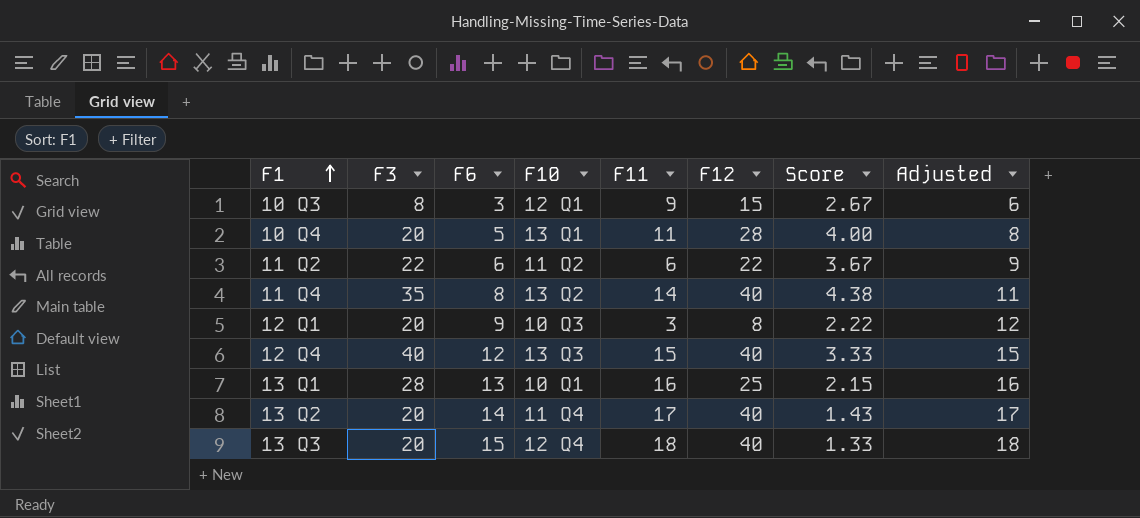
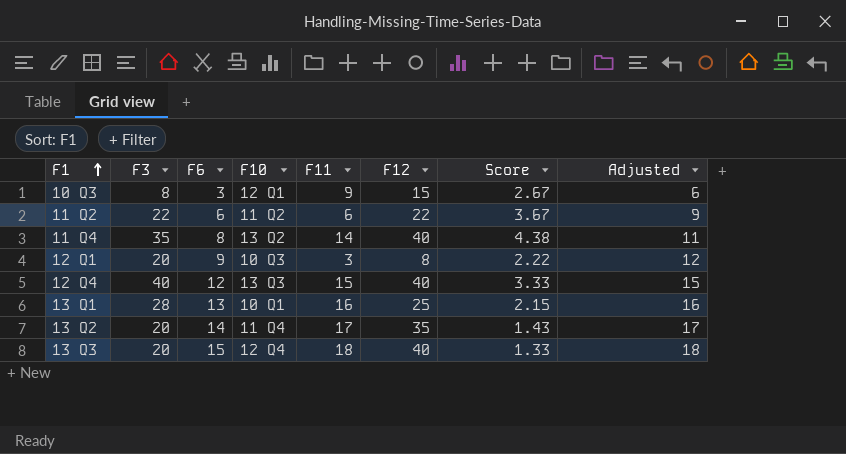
row 10 Q4: 20 | 5 | 13 Q1 | 11 | 28 | 4.00 | 8 -> none
13 Q2 | F12: 40 -> 35

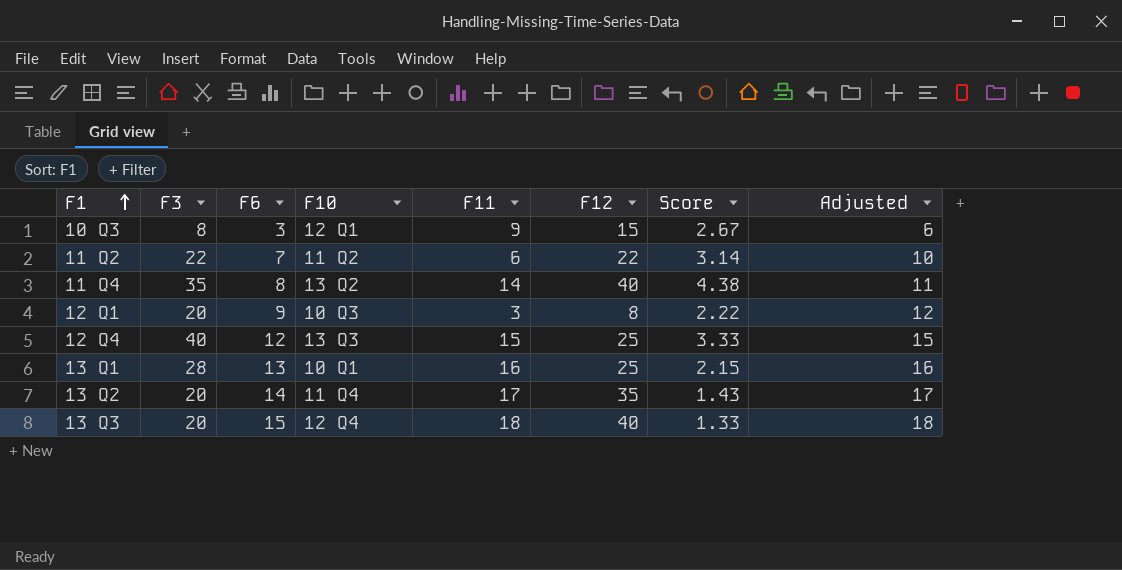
11 Q2 | F6: 6 -> 7
11 Q2 | Score: 3.67 -> 3.14
11 Q2 | Adjusted: 9 -> 10
12 Q4 | F12: 40 -> 25

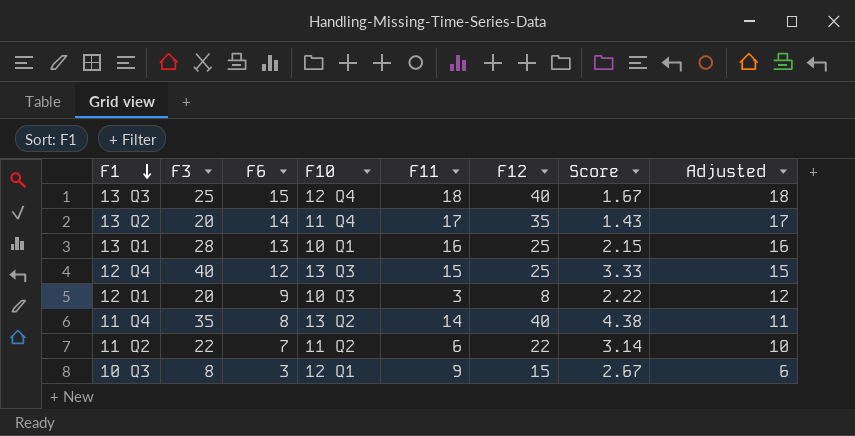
row order: F1 ascending -> F1 descending
13 Q3 | F3: 20 -> 25
13 Q3 | Score: 1.33 -> 1.67

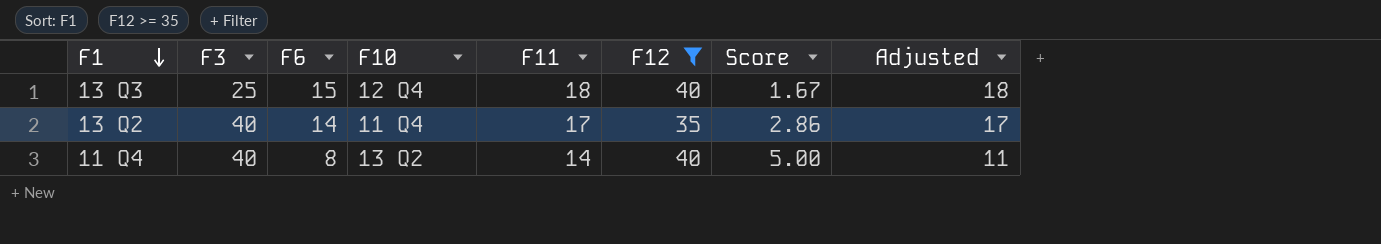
filter: none -> F12 >= 35
13 Q2 | F3: 20 -> 40
13 Q2 | Score: 1.43 -> 2.86
11 Q4 | F3: 35 -> 40
11 Q4 | Score: 4.38 -> 5.00

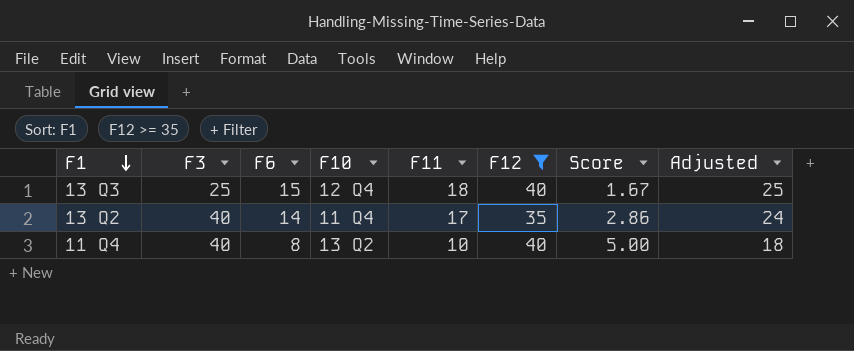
column Adjusted | formula: [F6] + 3 -> [F6] + 10
11 Q4 | F11: 14 -> 10

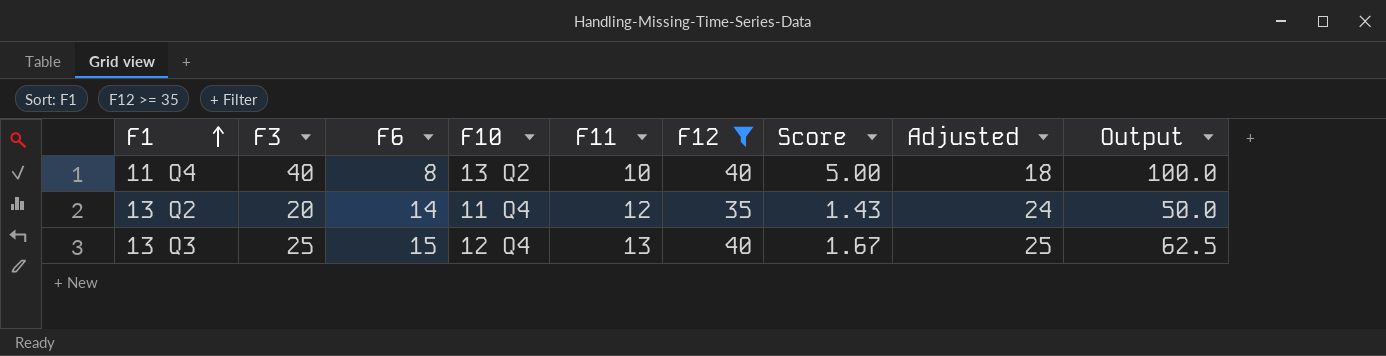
row order: F1 descending -> F1 ascending
column Output | formula: none -> [F3] * 2.5
13 Q2 | F3: 40 -> 20
13 Q2 | F11: 17 -> 12
13 Q2 | Score: 2.86 -> 1.43
13 Q3 | F11: 18 -> 13

